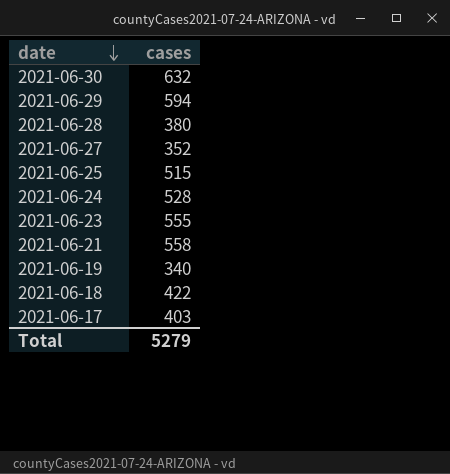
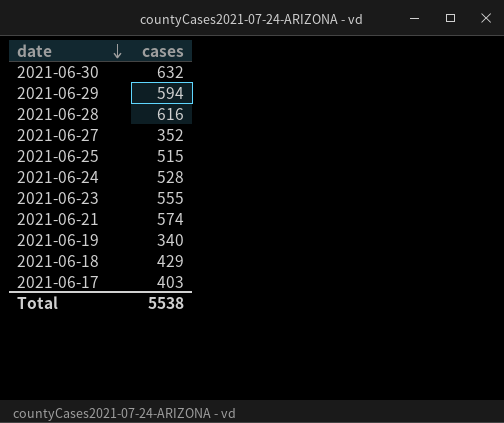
2021-06-28 | cases: 380 -> 616
2021-06-21 | cases: 558 -> 574
2021-06-18 | cases: 422 -> 429
Total | cases: 5279 -> 5538

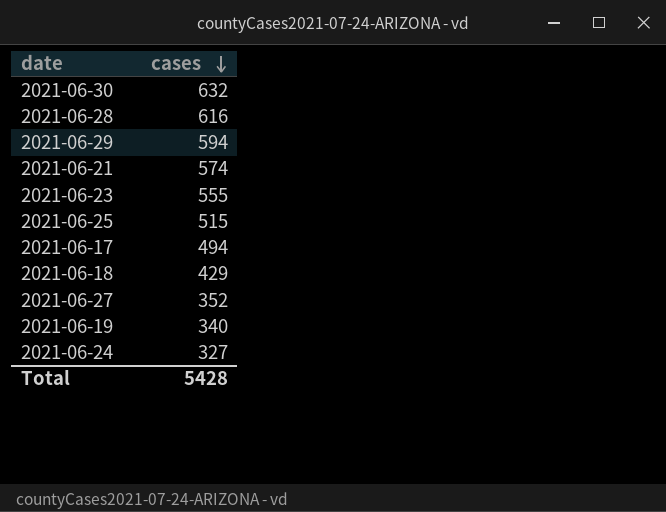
row order: date descending -> cases descending
2021-06-17 | cases: 403 -> 494
2021-06-24 | cases: 528 -> 327
Total | cases: 5538 -> 5428

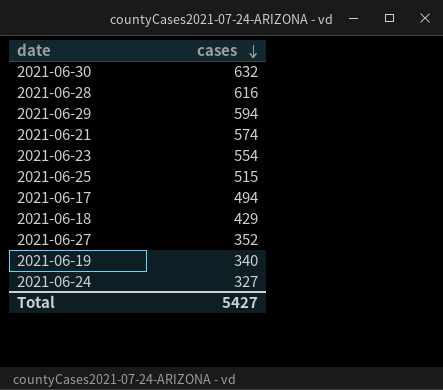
2021-06-23 | cases: 555 -> 554
Total | cases: 5428 -> 5427

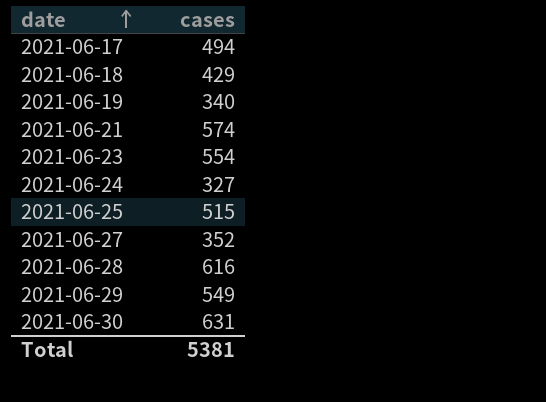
row order: cases descending -> date ascending
2021-06-29 | cases: 594 -> 549
2021-06-30 | cases: 632 -> 631
Total | cases: 5427 -> 5381

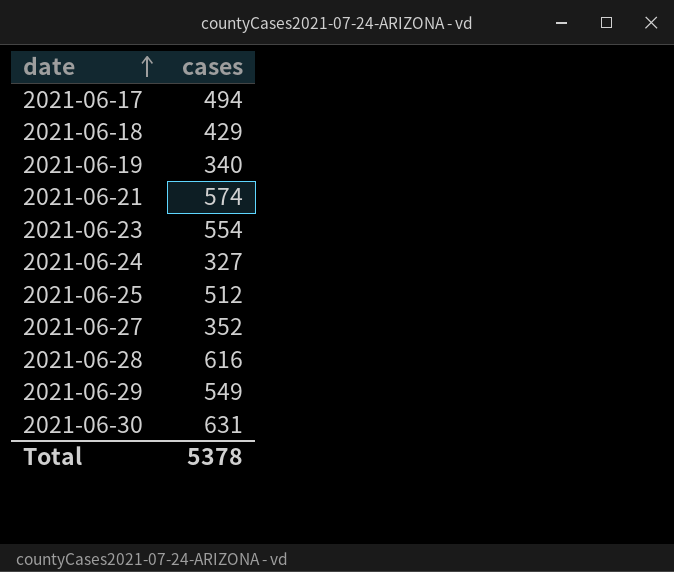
2021-06-25 | cases: 515 -> 512
Total | cases: 5381 -> 5378

